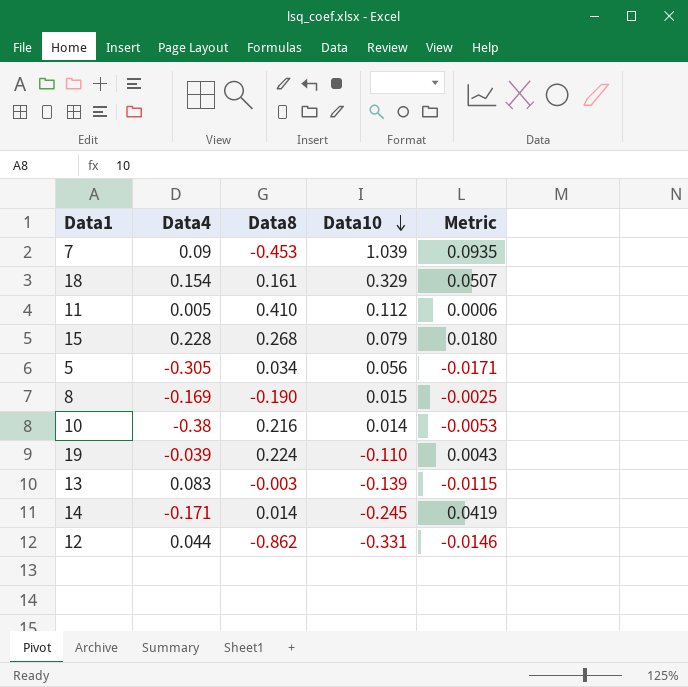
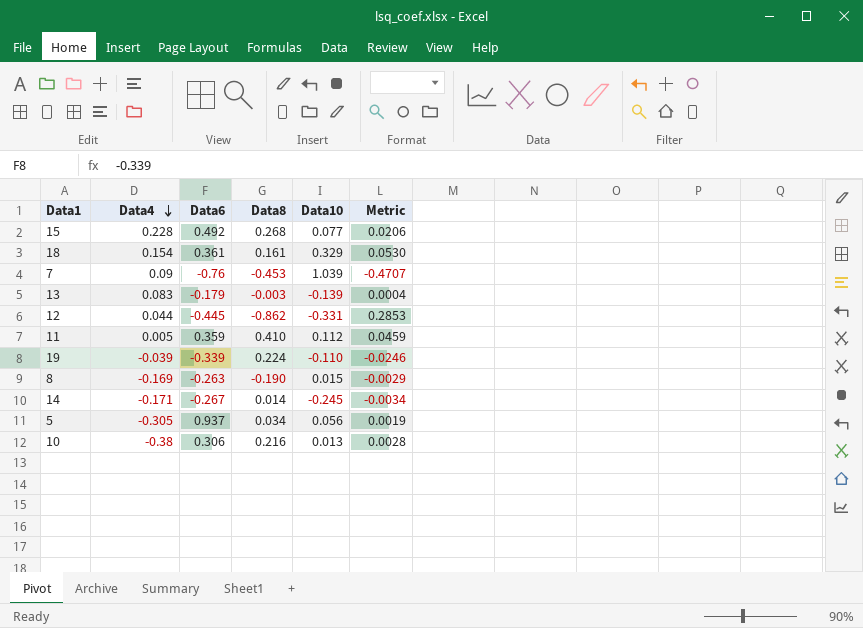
row order: Data10 descending -> Data4 descending
column Data6 | position: none -> 3
column Metric | formula: [Data4] * [Data10] -> [Data8] * [Data10]
15 | Data10: 0.079 -> 0.077
10 | Data10: 0.014 -> 0.013

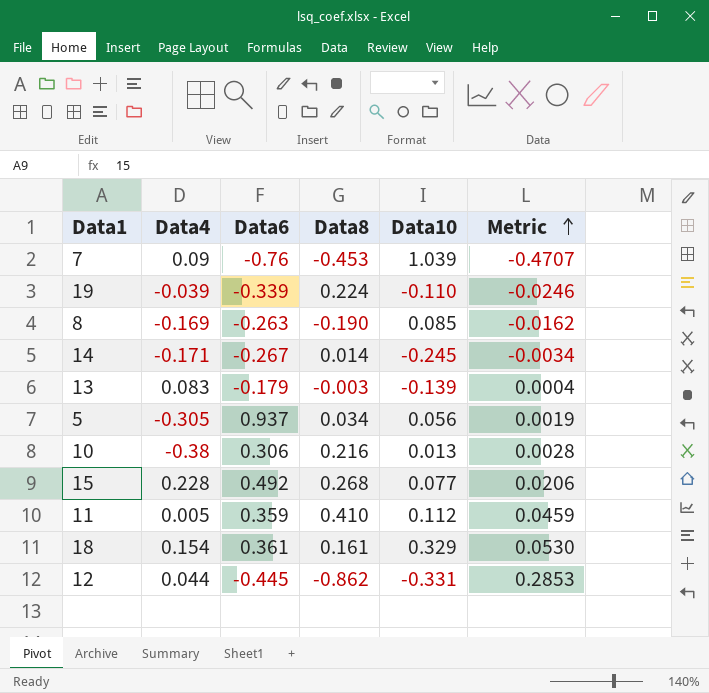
row order: Data4 descending -> Metric ascending
8 | Data10: 0.015 -> 0.085
8 | Metric: -0.0029 -> -0.0162

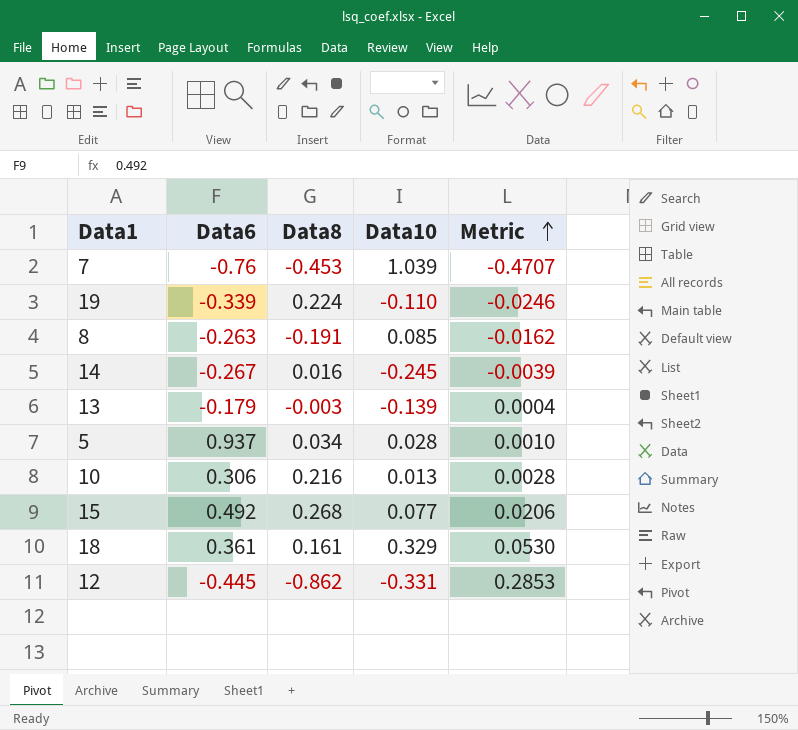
column Data4 | position: 2 -> none
row 11: 0.005 | 0.359 | 0.410 | 0.112 | 0.0459 -> none
8 | Data8: -0.190 -> -0.191
14 | Data8: 0.014 -> 0.016
14 | Metric: -0.0034 -> -0.0039
5 | Data10: 0.056 -> 0.028
5 | Metric: 0.0019 -> 0.0010

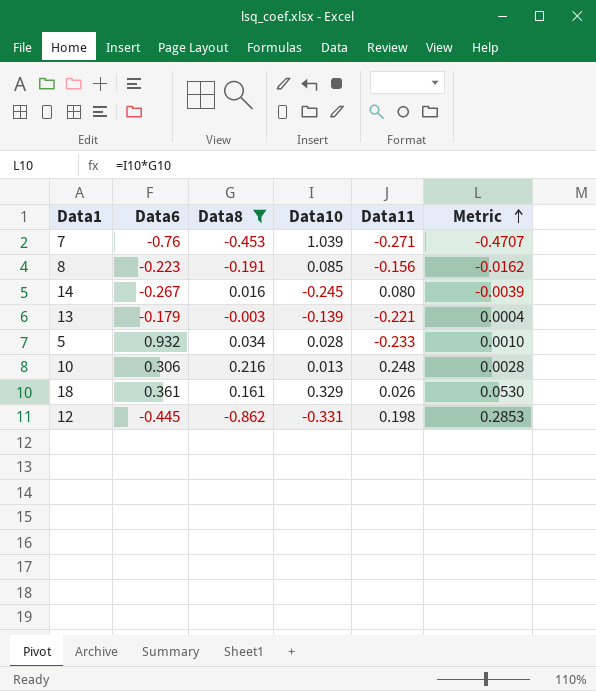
filter: none -> Data8 <= 0.216
column Data11 | position: none -> 5
8 | Data6: -0.263 -> -0.223
5 | Data6: 0.937 -> 0.932

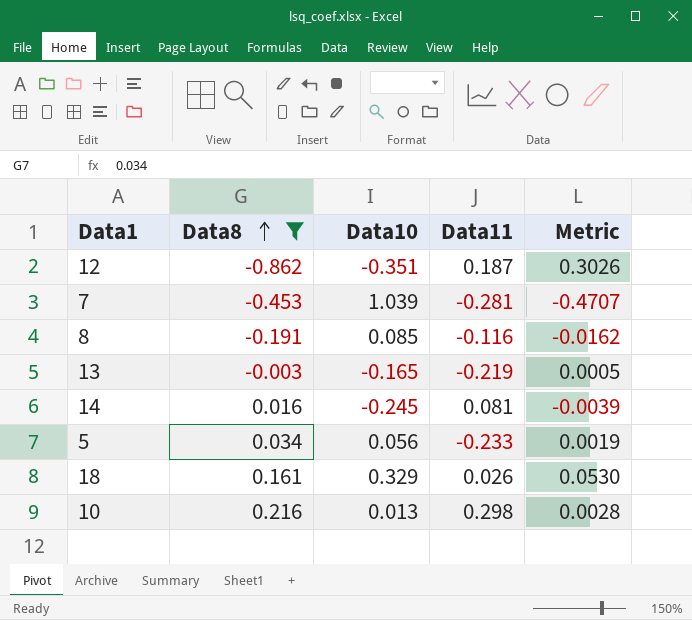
row order: Metric ascending -> Data8 ascending
column Data6 | position: 2 -> none
12 | Data10: -0.331 -> -0.351
12 | Data11: 0.198 -> 0.187
12 | Metric: 0.2853 -> 0.3026
7 | Data11: -0.271 -> -0.281
8 | Data11: -0.156 -> -0.116
13 | Data10: -0.139 -> -0.165
13 | Data11: -0.221 -> -0.219
13 | Metric: 0.0004 -> 0.0005
14 | Data11: 0.080 -> 0.081
5 | Data10: 0.028 -> 0.056
5 | Metric: 0.0010 -> 0.0019
10 | Data11: 0.248 -> 0.298

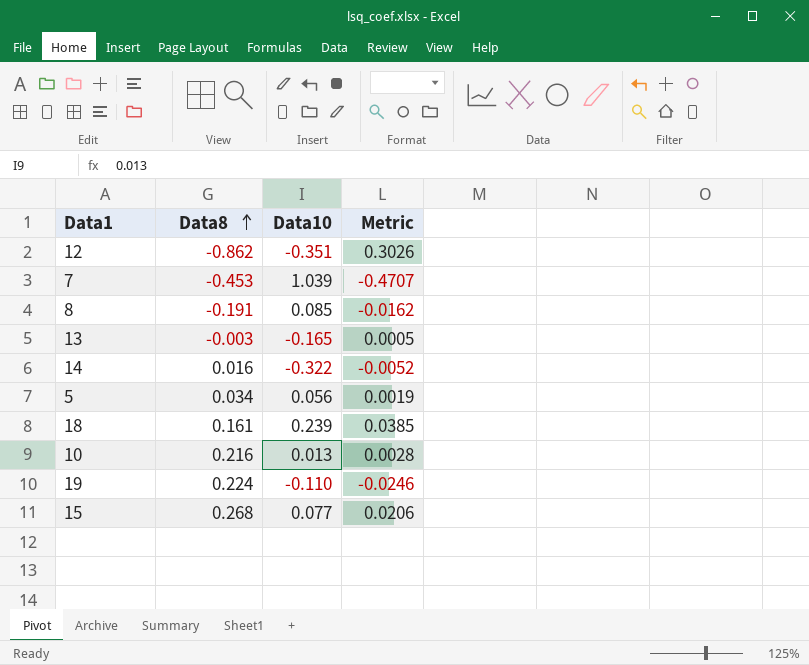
filter: Data8 <= 0.216 -> none
column Data11 | position: 4 -> none
14 | Data10: -0.245 -> -0.322
14 | Metric: -0.0039 -> -0.0052
18 | Data10: 0.329 -> 0.239
18 | Metric: 0.0530 -> 0.0385

